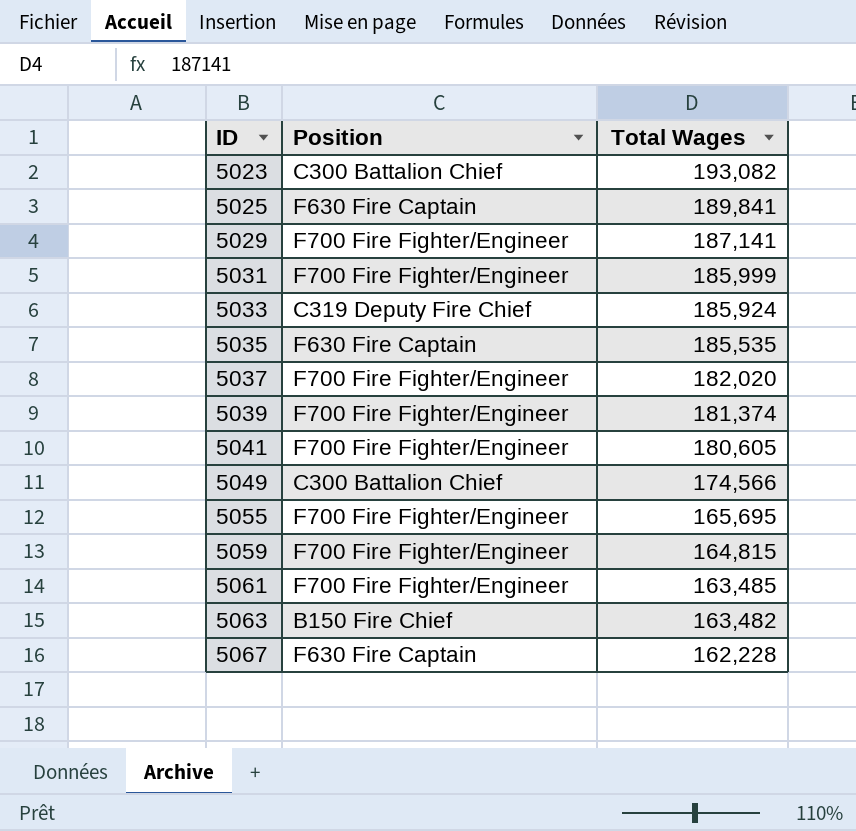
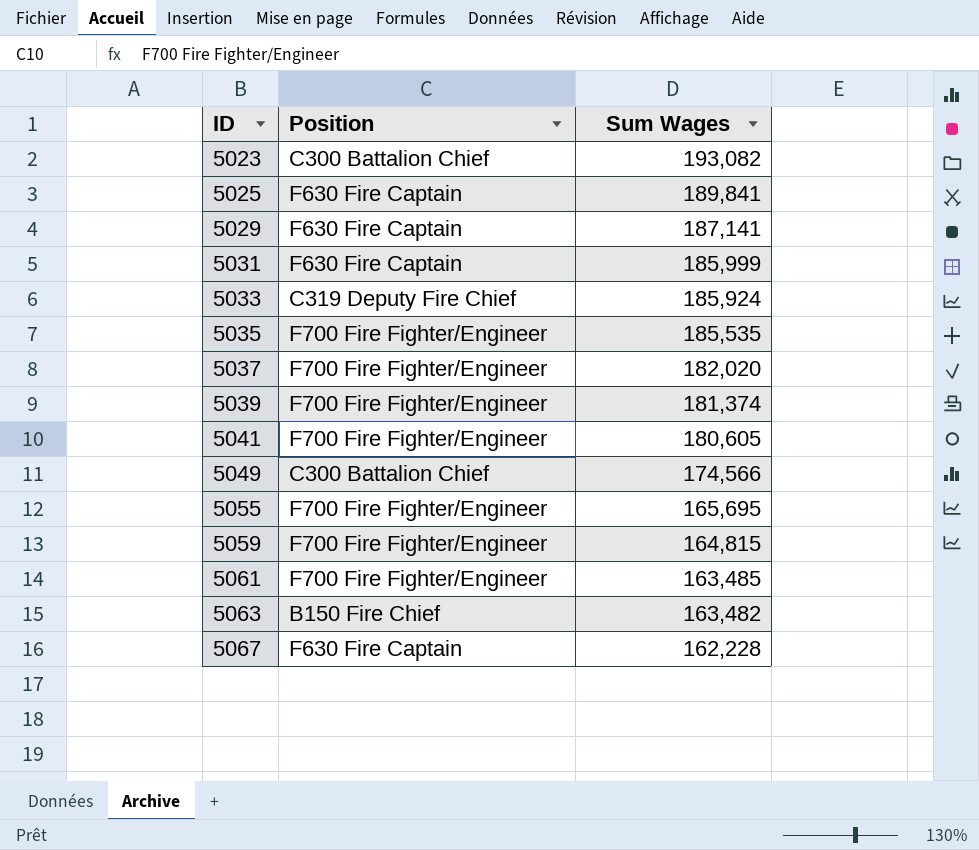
column name: Total Wages -> Sum Wages
5029 | Position: F700 Fire Fighter/Engineer -> F630 Fire Captain
5031 | Position: F700 Fire Fighter/Engineer -> F630 Fire Captain
5035 | Position: F630 Fire Captain -> F700 Fire Fighter/Engineer

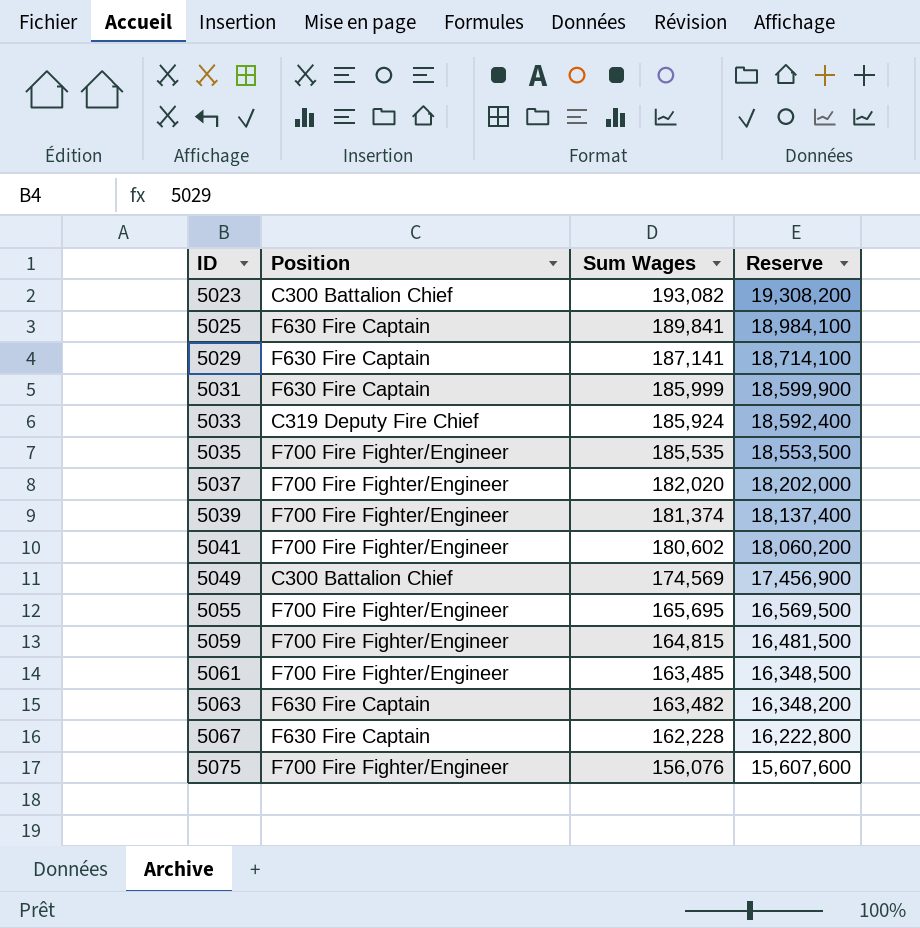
column Reserve | formula: none -> [Sum Wages] * 100
5041 | Sum Wages: 180,605 -> 180,602
5049 | Sum Wages: 174,566 -> 174,569
5063 | Position: B150 Fire Chief -> F630 Fire Captain
row 5075: none -> F700 Fire Fighter/Engineer | 156,076 | 15,607,600

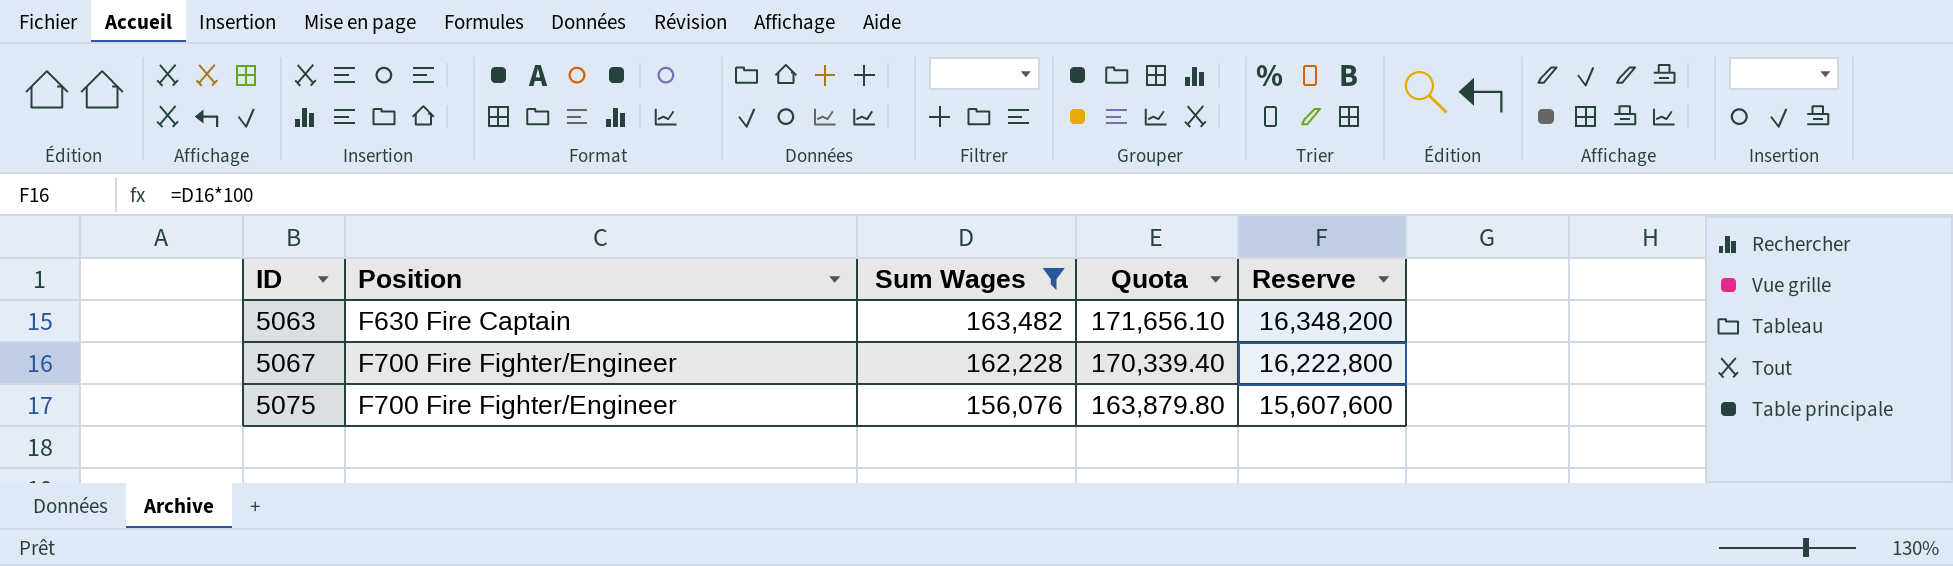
filter: none -> Sum Wages <= 163,482
column Quota | formula: none -> [Sum Wages] * 1.05
5067 | Position: F630 Fire Captain -> F700 Fire Fighter/Engineer

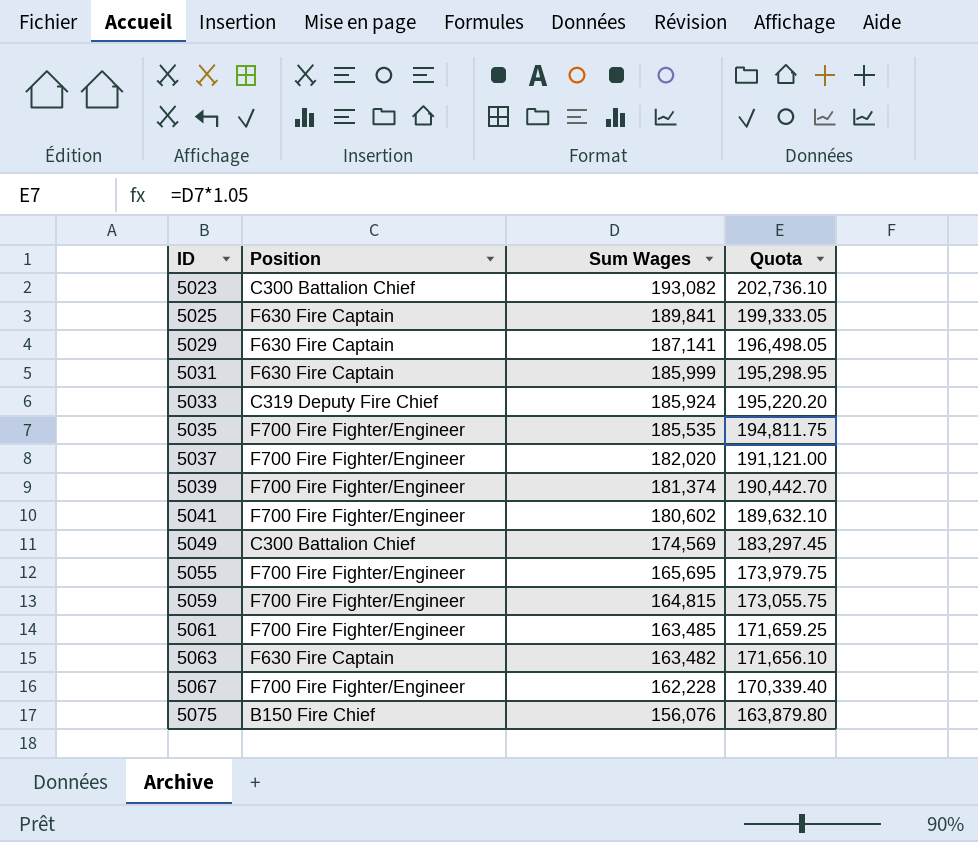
filter: Sum Wages <= 163,482 -> none
column Reserve | formula: [Sum Wages] * 100 -> none
5075 | Position: F700 Fire Fighter/Engineer -> B150 Fire Chief

